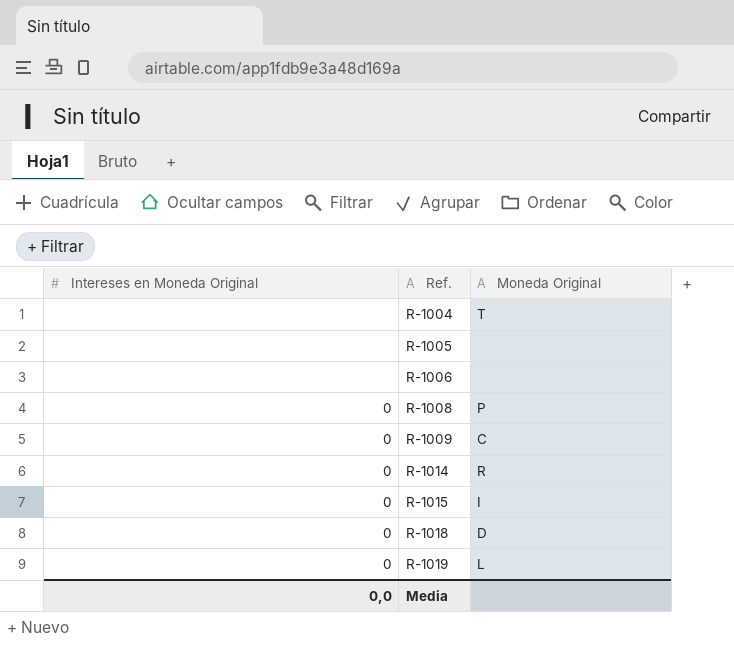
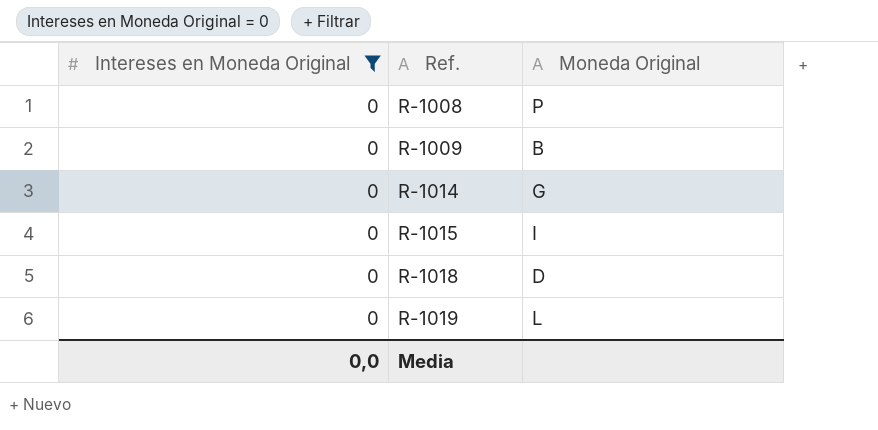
filter: none -> Intereses en Moneda Original = 0
R-1009 | Moneda Original: C -> B
R-1014 | Moneda Original: R -> G

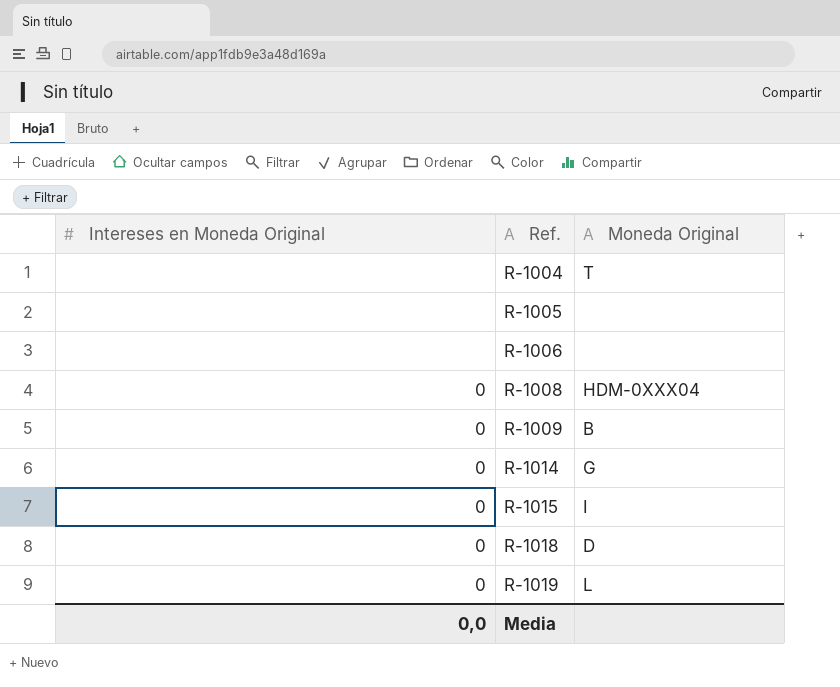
filter: Intereses en Moneda Original = 0 -> none
R-1008 | Moneda Original: P -> HDM-0XXX04

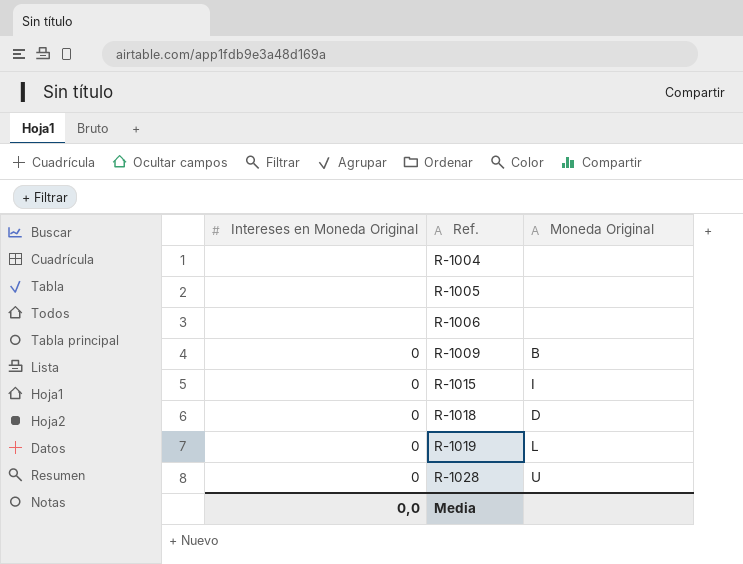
row R-1008: 0 | HDM-0XXX04 -> none
row R-1014: 0 | G -> none
R-1004 | Moneda Original: T -> none
row R-1028: none -> 0 | U

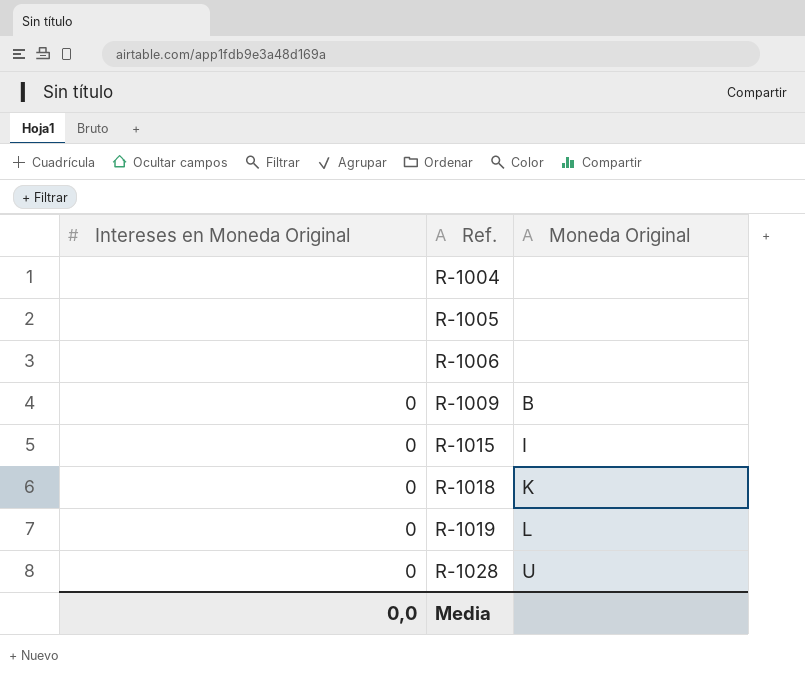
R-1018 | Moneda Original: D -> K

